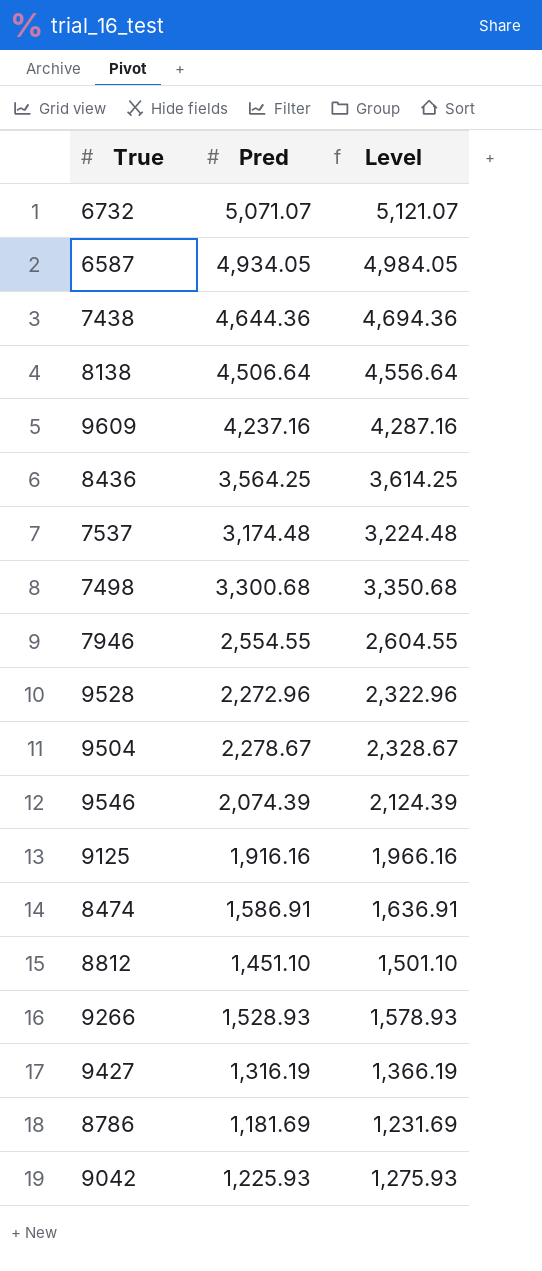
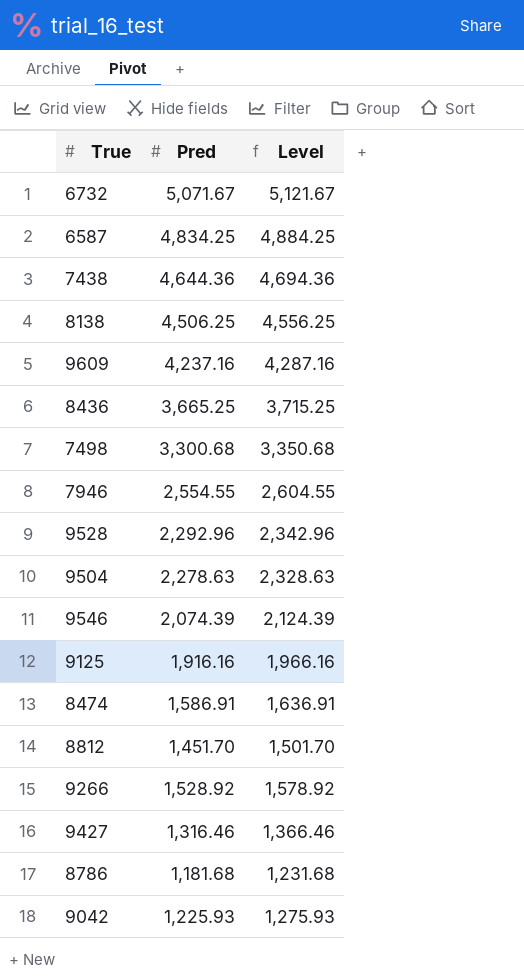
row 7537: 3,174.48 | 3,224.48 -> none
6732 | Pred: 5,071.07 -> 5,071.67
6732 | Level: 5,121.07 -> 5,121.67
6587 | Pred: 4,934.05 -> 4,834.25
6587 | Level: 4,984.05 -> 4,884.25
8138 | Pred: 4,506.64 -> 4,506.25
8138 | Level: 4,556.64 -> 4,556.25
8436 | Pred: 3,564.25 -> 3,665.25
8436 | Level: 3,614.25 -> 3,715.25
9528 | Pred: 2,272.96 -> 2,292.96
9528 | Level: 2,322.96 -> 2,342.96
9504 | Pred: 2,278.67 -> 2,278.63
9504 | Level: 2,328.67 -> 2,328.63
8812 | Pred: 1,451.10 -> 1,451.70
8812 | Level: 1,501.10 -> 1,501.70
9266 | Pred: 1,528.93 -> 1,528.92
9266 | Level: 1,578.93 -> 1,578.92
9427 | Pred: 1,316.19 -> 1,316.46
9427 | Level: 1,366.19 -> 1,366.46
8786 | Pred: 1,181.69 -> 1,181.68
8786 | Level: 1,231.69 -> 1,231.68

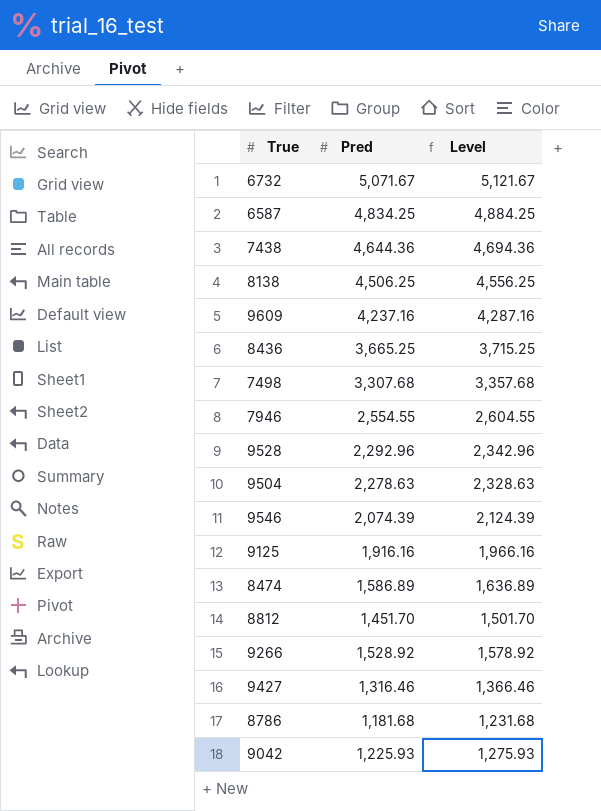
7498 | Pred: 3,300.68 -> 3,307.68
7498 | Level: 3,350.68 -> 3,357.68
8474 | Pred: 1,586.91 -> 1,586.89
8474 | Level: 1,636.91 -> 1,636.89

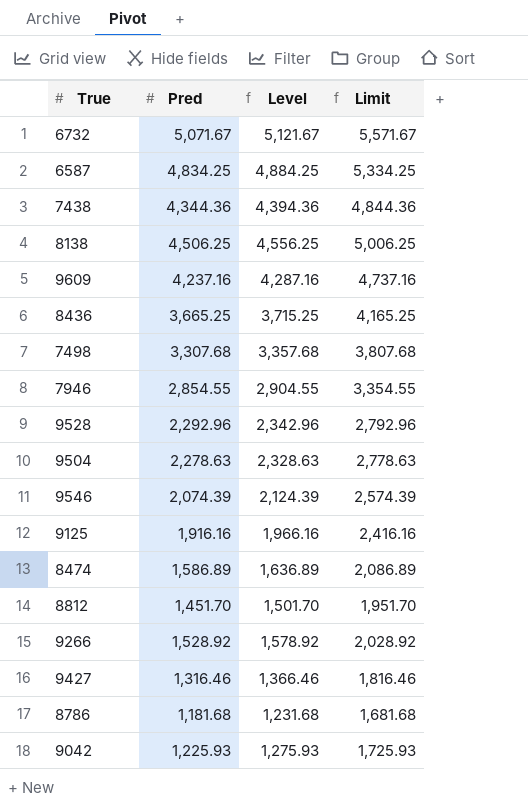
column Limit | formula: none -> [Pred] + 500
7438 | Pred: 4,644.36 -> 4,344.36
7438 | Level: 4,694.36 -> 4,394.36
7946 | Pred: 2,554.55 -> 2,854.55
7946 | Level: 2,604.55 -> 2,904.55

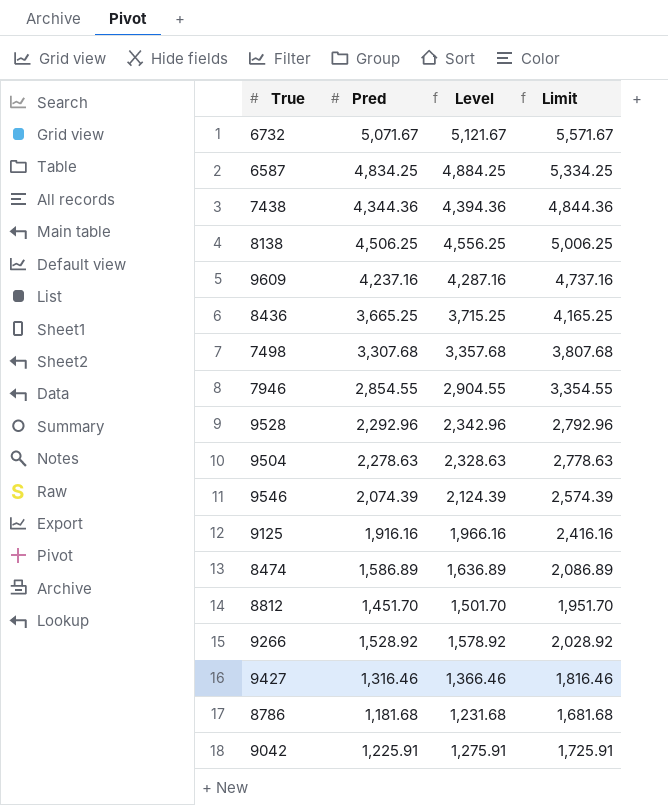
9042 | Pred: 1,225.93 -> 1,225.91
9042 | Level: 1,275.93 -> 1,275.91
9042 | Limit: 1,725.93 -> 1,725.91

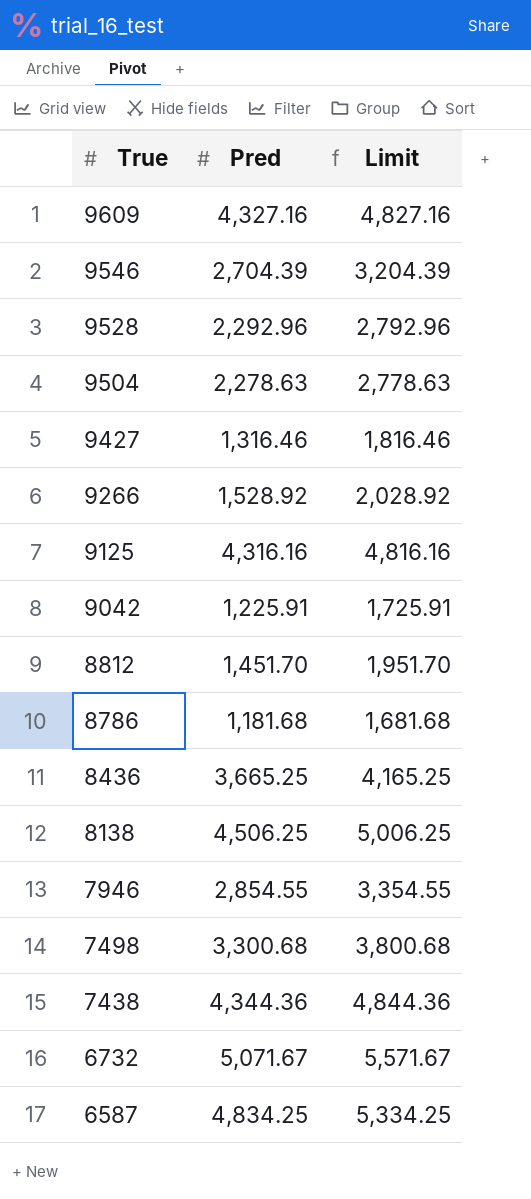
row order: none -> True descending
column Level | formula: [Pred] + 50 -> none
row 8474: 1,586.89 | 1,636.89 | 2,086.89 -> none
9609 | Pred: 4,237.16 -> 4,327.16
9609 | Limit: 4,737.16 -> 4,827.16
9546 | Pred: 2,074.39 -> 2,704.39
9546 | Limit: 2,574.39 -> 3,204.39
9125 | Pred: 1,916.16 -> 4,316.16
9125 | Limit: 2,416.16 -> 4,816.16
7498 | Pred: 3,307.68 -> 3,300.68
7498 | Limit: 3,807.68 -> 3,800.68

